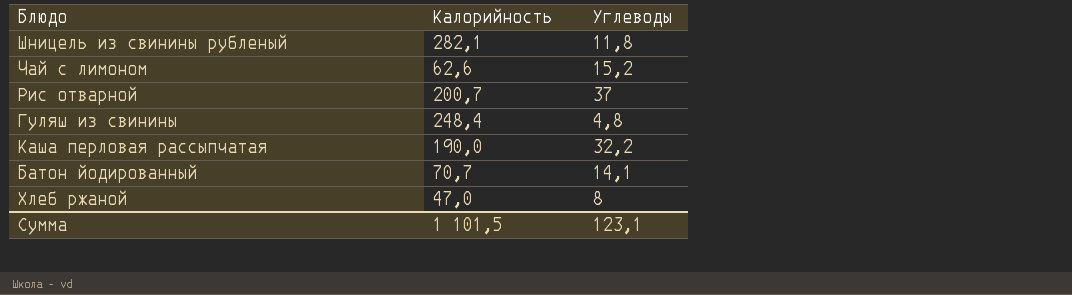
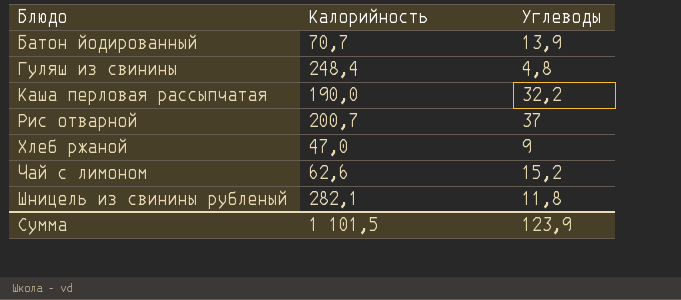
row order: none -> Блюдо ascending
Батон йодированный | Углеводы: 14,1 -> 13,9
Хлеб ржаной | Углеводы: 8 -> 9
Сумма | Углеводы: 123,1 -> 123,9

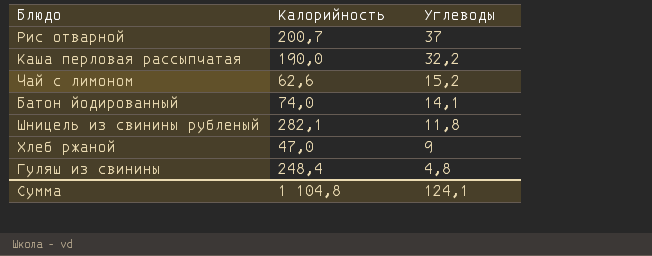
row order: Блюдо ascending -> Углеводы descending
Батон йодированный | Калорийность: 70,7 -> 74,0
Батон йодированный | Углеводы: 13,9 -> 14,1
Сумма | Калорийность: 1 101,5 -> 1 104,8
Сумма | Углеводы: 123,9 -> 124,1

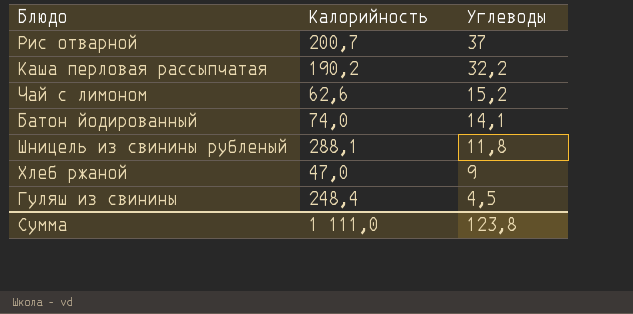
Каша перловая рассыпчатая | Калорийность: 190,0 -> 190,2
Шницель из свинины рубленый | Калорийность: 282,1 -> 288,1
Гуляш из свинины | Углеводы: 4,8 -> 4,5
Сумма | Калорийность: 1 104,8 -> 1 111,0
Сумма | Углеводы: 124,1 -> 123,8

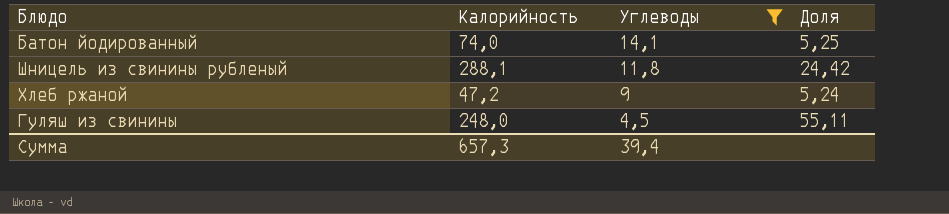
filter: none -> Углеводы <= 14,1
column Доля | formula: none -> [Калорийность] / [Углеводы]
Хлеб ржаной | Калорийность: 47,0 -> 47,2
Гуляш из свинины | Калорийность: 248,4 -> 248,0
Сумма | Калорийность: 1 111,0 -> 657,3
Сумма | Углеводы: 123,8 -> 39,4

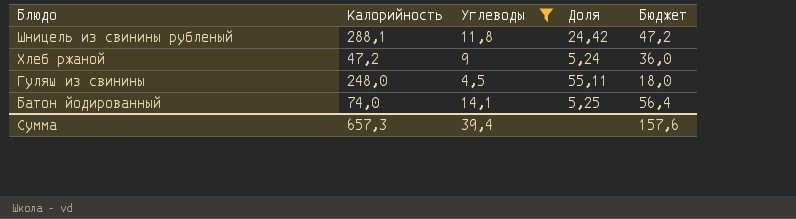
row order: Углеводы descending -> Блюдо descending
column Бюджет | formula: none -> [Углеводы] * 4

